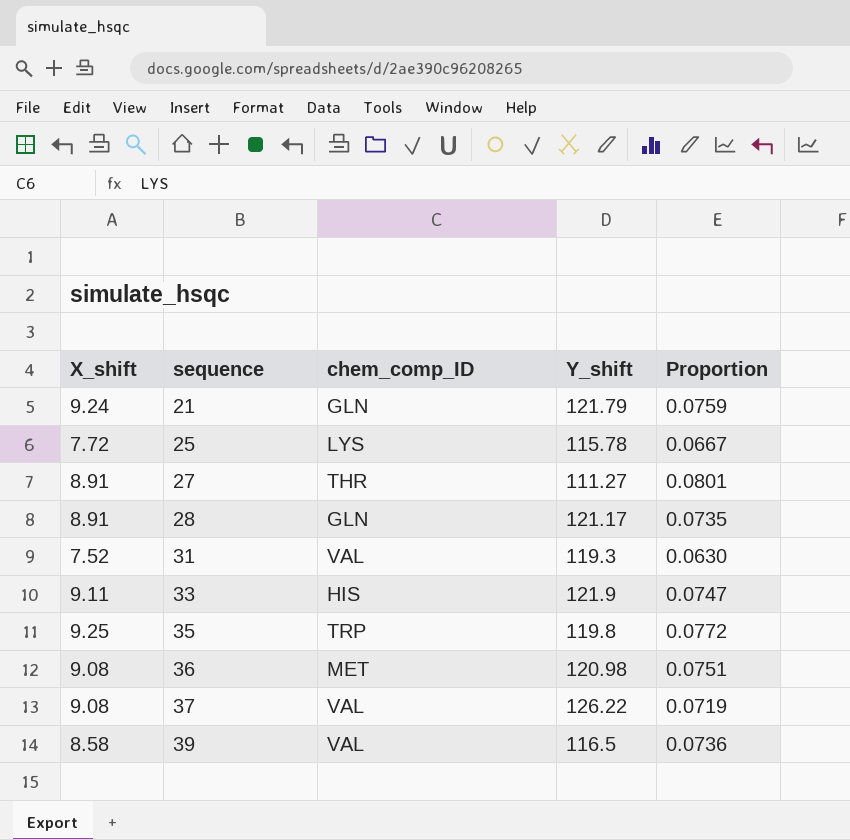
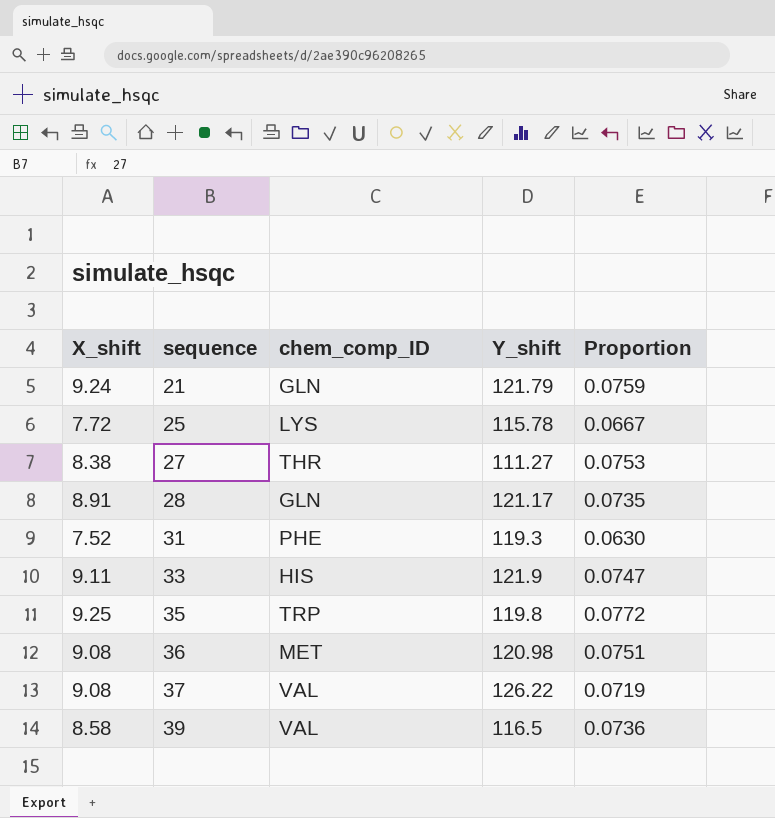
27 | X_shift: 8.91 -> 8.38
27 | Proportion: 0.0801 -> 0.0753
31 | chem_comp_ID: VAL -> PHE

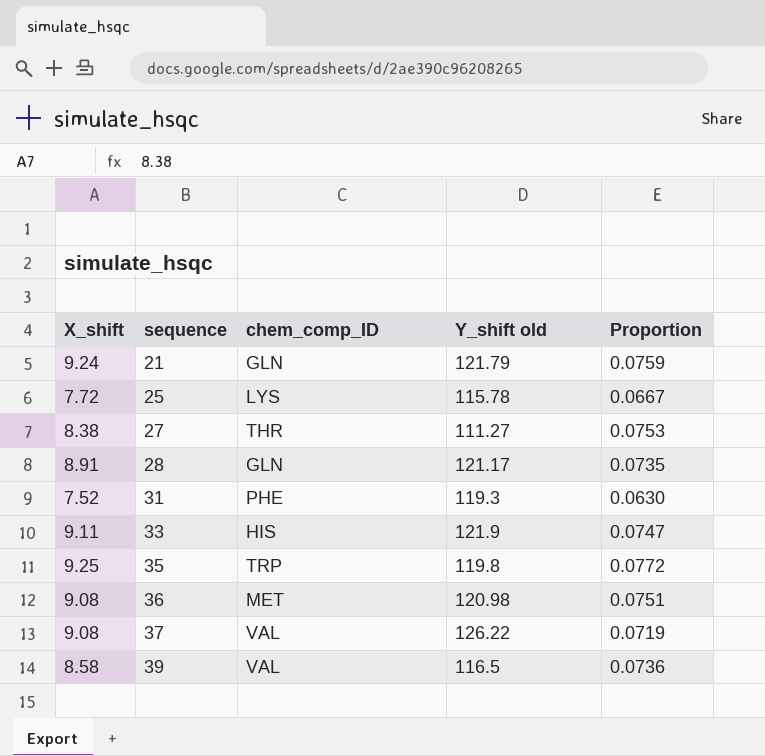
column name: Y_shift -> Y_shift old

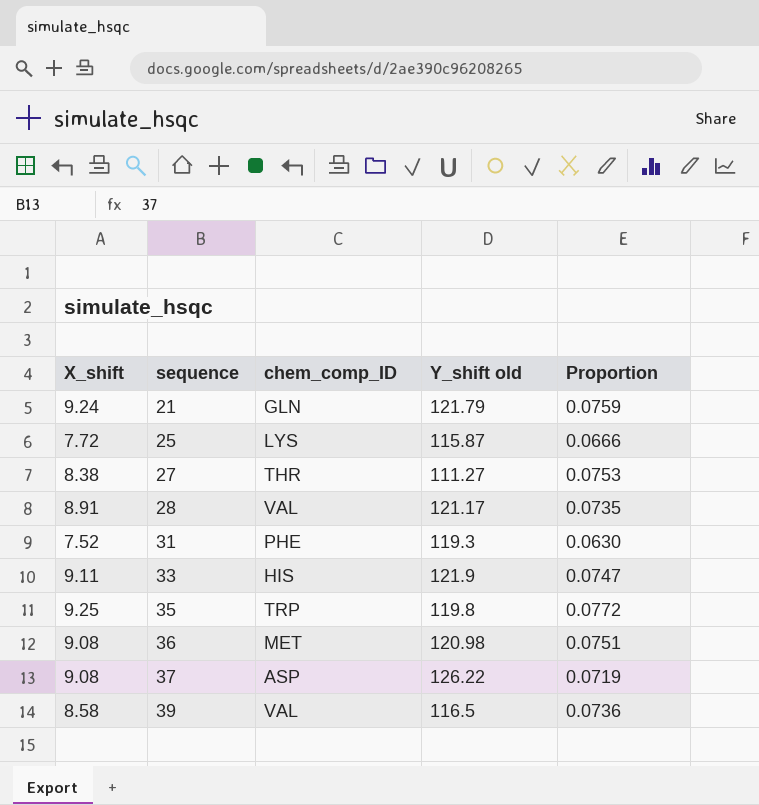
25 | Y_shift old: 115.78 -> 115.87
25 | Proportion: 0.0667 -> 0.0666
28 | chem_comp_ID: GLN -> VAL
37 | chem_comp_ID: VAL -> ASP

